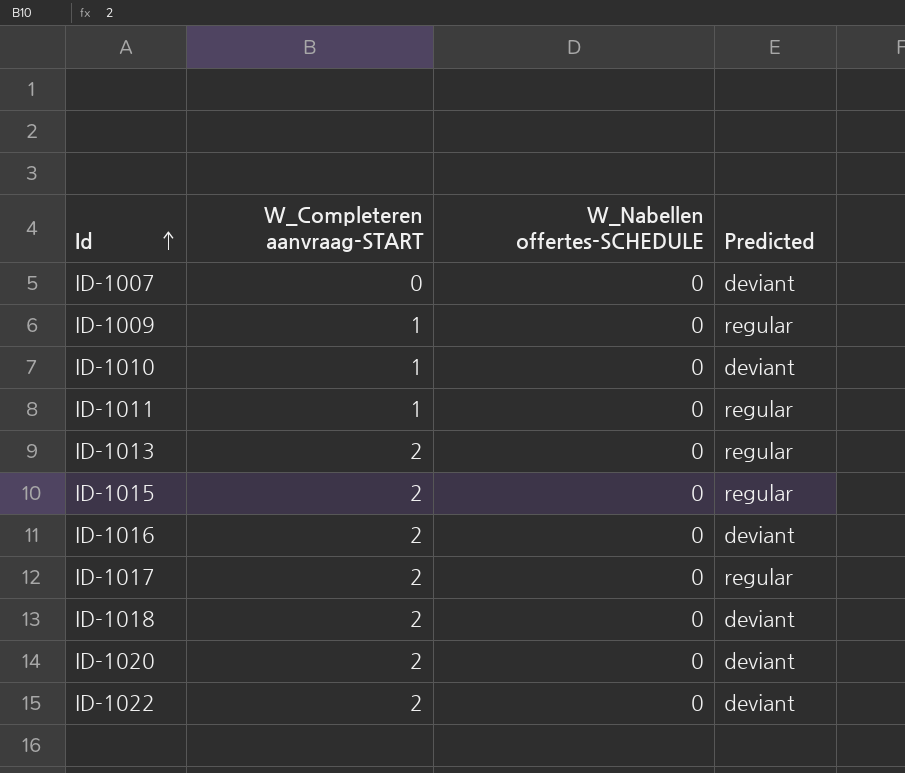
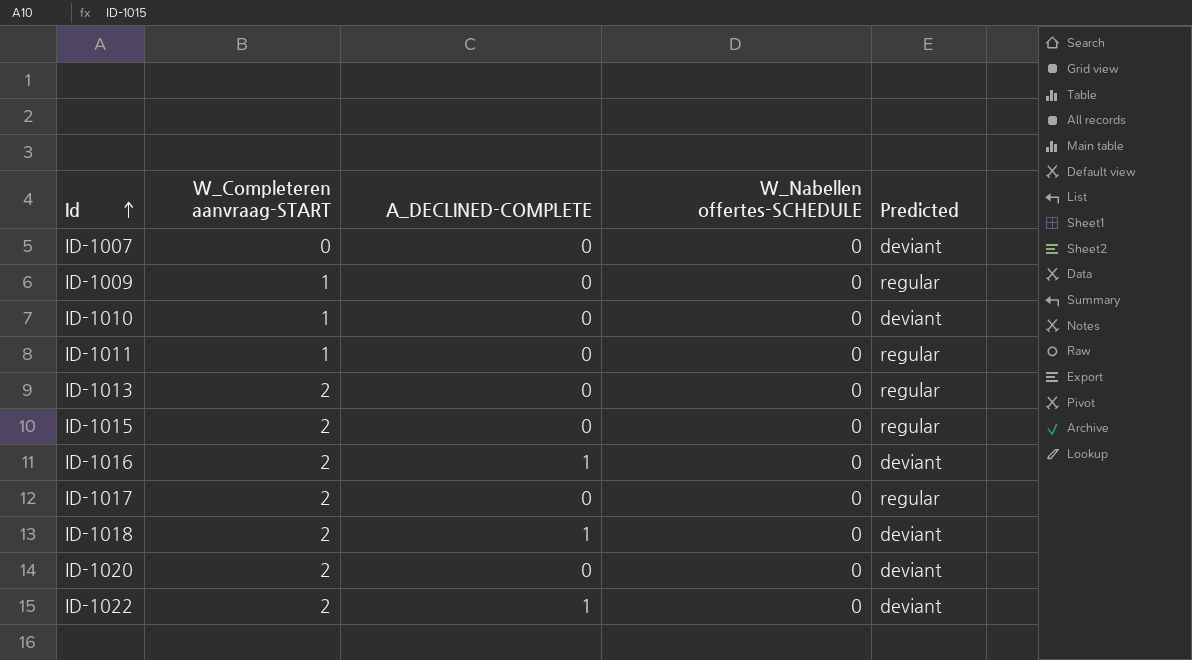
column A_DECLINED-COMPLETE | position: none -> 3

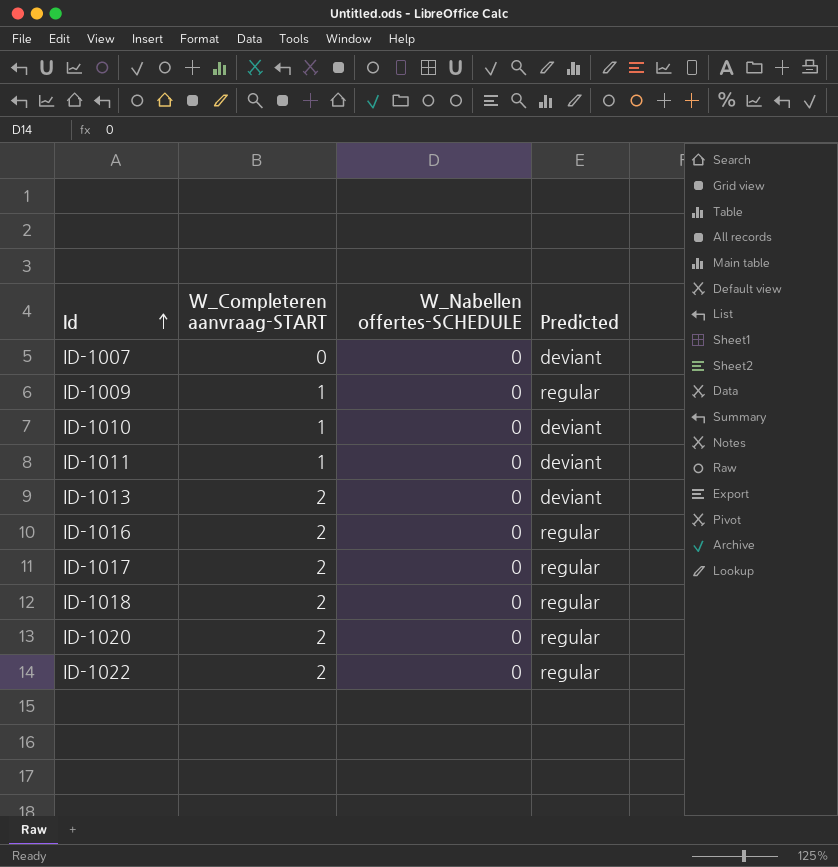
column A_DECLINED-COMPLETE | position: 3 -> none
row ID-1015: 2 | 0 | 0 | regular -> none
ID-1011 | Predicted: regular -> deviant
ID-1013 | Predicted: regular -> deviant
ID-1016 | Predicted: deviant -> regular
ID-1018 | Predicted: deviant -> regular
ID-1020 | Predicted: deviant -> regular
ID-1022 | Predicted: deviant -> regular

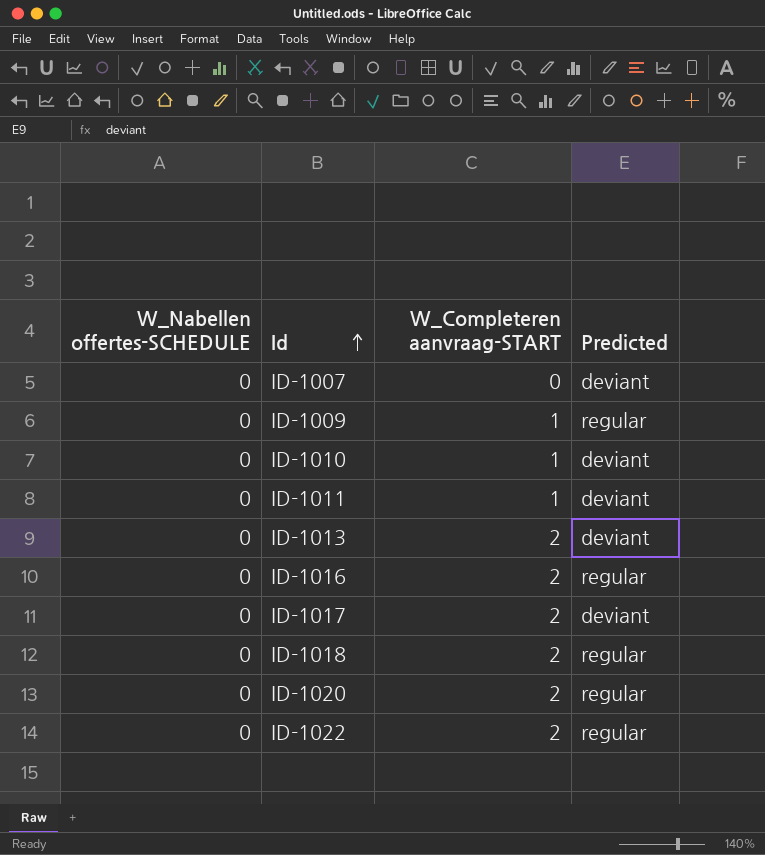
column W_Nabellen offertes-SCHEDULE | position: 3 -> 1
ID-1017 | Predicted: regular -> deviant

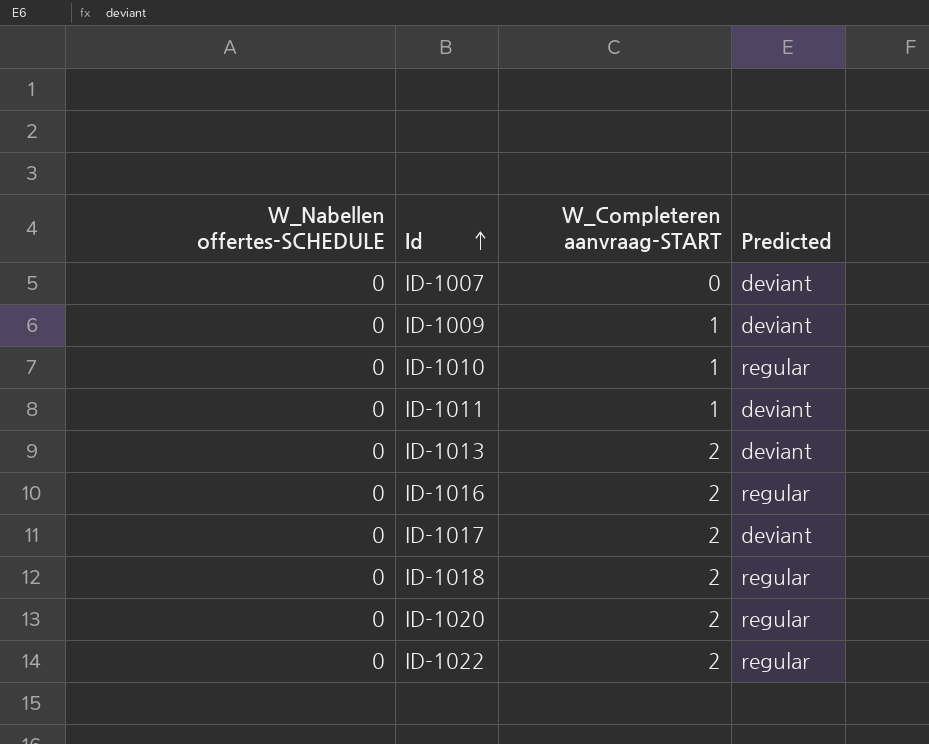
ID-1009 | Predicted: regular -> deviant
ID-1010 | Predicted: deviant -> regular

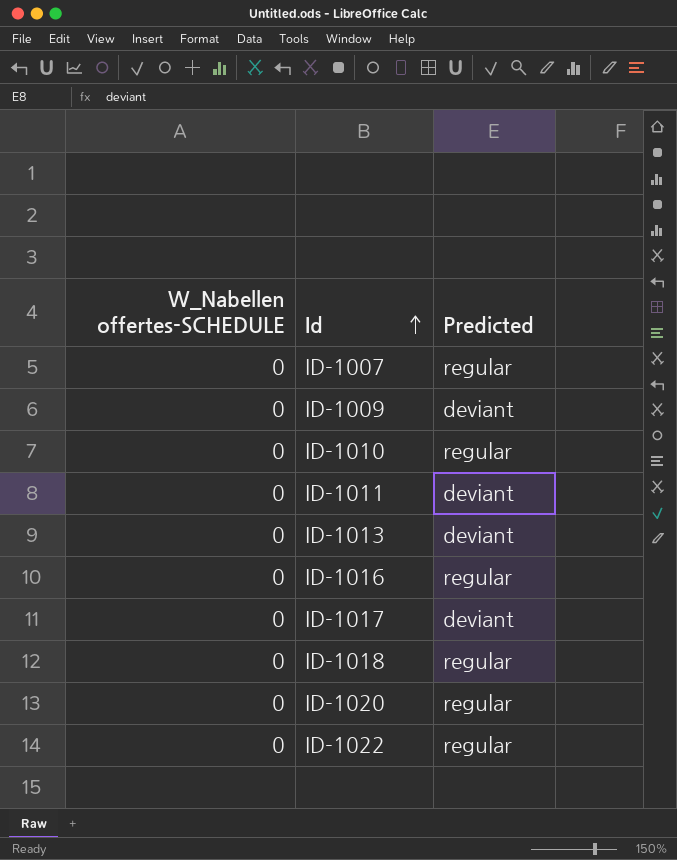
column W_Completeren aanvraag-START | position: 3 -> none
ID-1007 | Predicted: deviant -> regular

